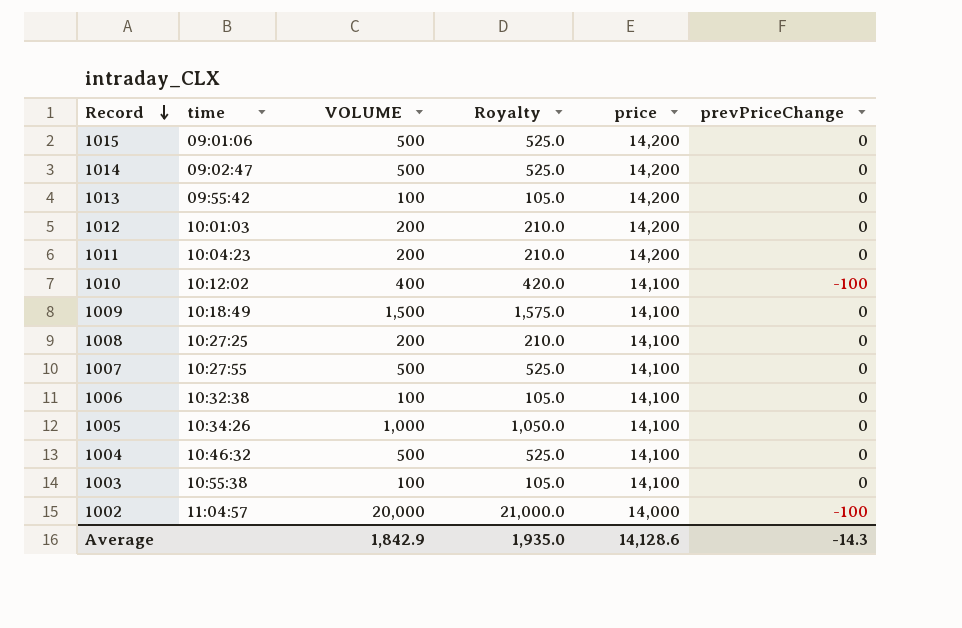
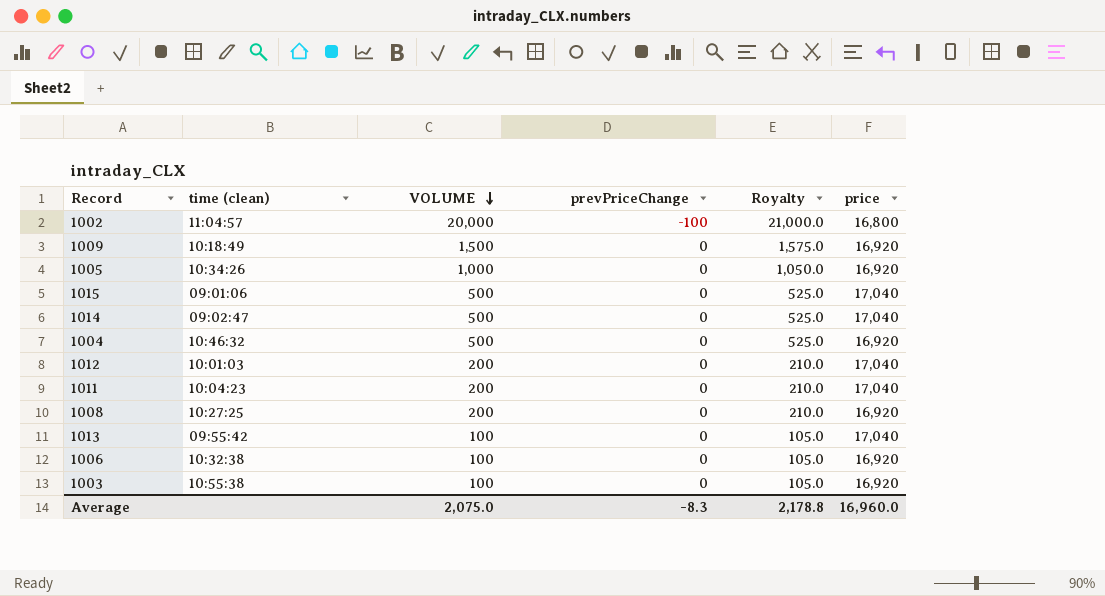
row order: Record descending -> VOLUME descending
column name: time -> time (clean)
column prevPriceChange | position: 6 -> 4
row 1010: 10:12:02 | 400 | 420.0 | 14,100 | -100 -> none
row 1007: 10:27:55 | 500 | 525.0 | 14,100 | 0 -> none
1002 | price: 14,000 -> 16,800
1009 | price: 14,100 -> 16,920
1005 | price: 14,100 -> 16,920
1015 | price: 14,200 -> 17,040
1014 | price: 14,200 -> 17,040
1004 | price: 14,100 -> 16,920
1012 | price: 14,200 -> 17,040
1011 | price: 14,200 -> 17,040
1008 | price: 14,100 -> 16,920
1013 | price: 14,200 -> 17,040
1006 | price: 14,100 -> 16,920
1003 | price: 14,100 -> 16,920
Average | VOLUME: 1,842.9 -> 2,075.0
Average | prevPriceChange: -14.3 -> -8.3
Average | Royalty: 1,935.0 -> 2,178.8
Average | price: 14,128.6 -> 16,960.0

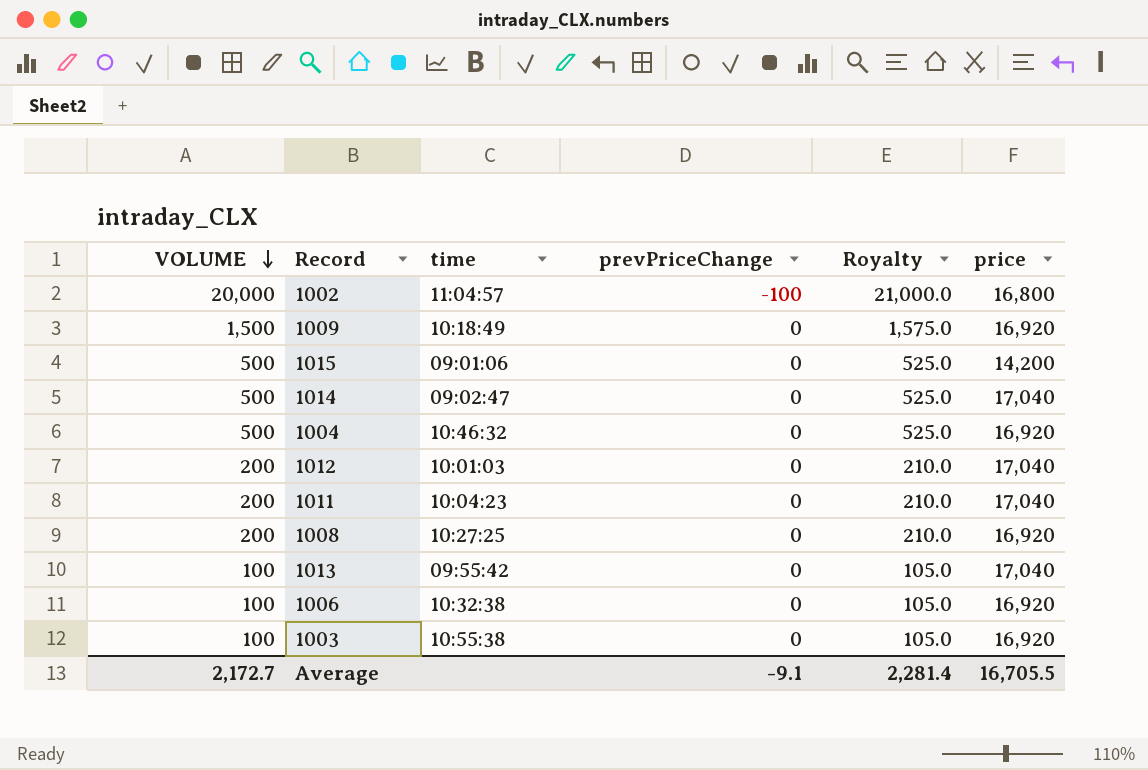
column VOLUME | position: 3 -> 1
column name: time (clean) -> time
row 1005: 10:34:26 | 1,000 | 0 | 1,050.0 | 16,920 -> none
1015 | price: 17,040 -> 14,200
Average | VOLUME: 2,075.0 -> 2,172.7
Average | prevPriceChange: -8.3 -> -9.1
Average | Royalty: 2,178.8 -> 2,281.4
Average | price: 16,960.0 -> 16,705.5

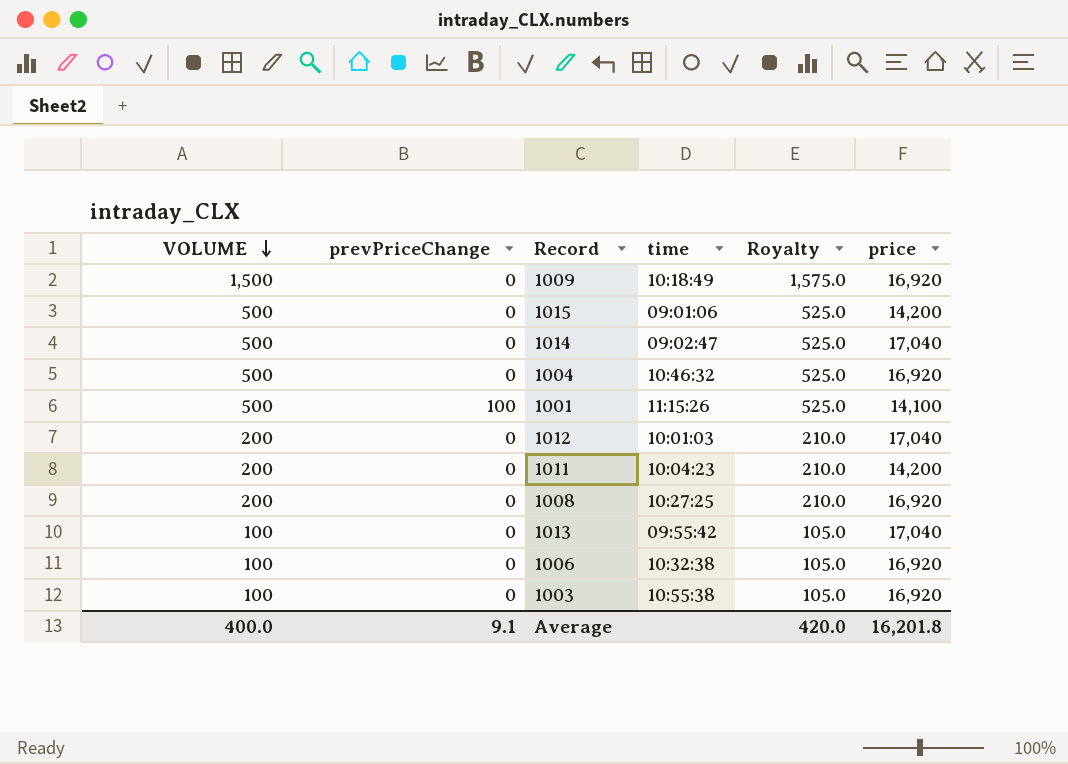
column prevPriceChange | position: 4 -> 2
row 1002: 20,000 | 11:04:57 | -100 | 21,000.0 | 16,800 -> none
row 1001: none -> 500 | 100 | 11:15:26 | 525.0 | 14,100
1011 | price: 17,040 -> 14,200
Average | VOLUME: 2,172.7 -> 400.0
Average | prevPriceChange: -9.1 -> 9.1
Average | Royalty: 2,281.4 -> 420.0
Average | price: 16,705.5 -> 16,201.8

